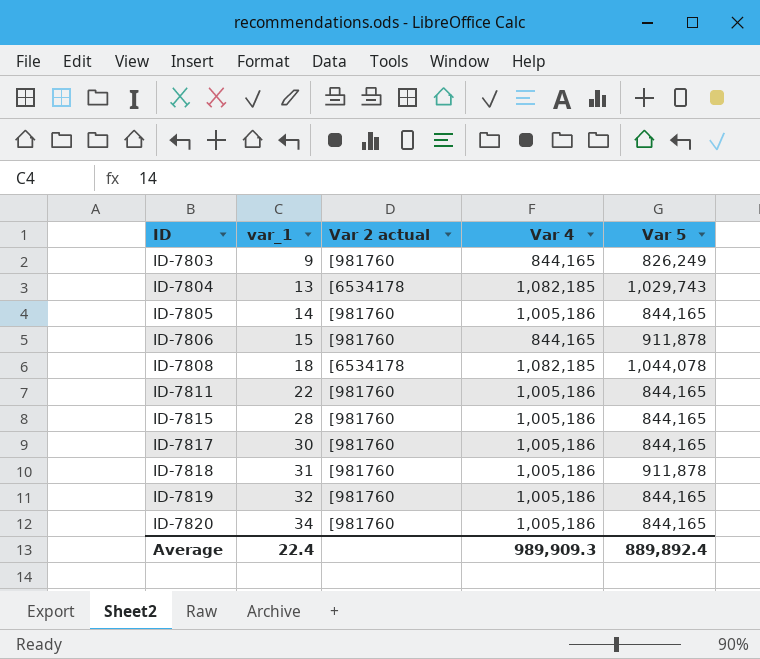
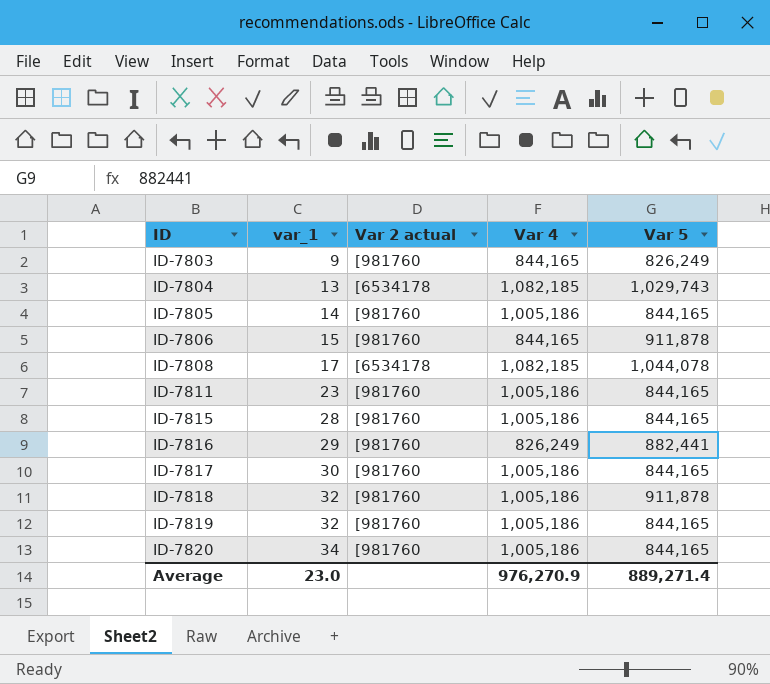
ID-7808 | var_1: 18 -> 17
ID-7811 | var_1: 22 -> 23
row ID-7816: none -> 29 | [981760 | 826,249 | 882,441
ID-7818 | var_1: 31 -> 32
Average | var_1: 22.4 -> 23.0
Average | Var 4: 989,909.3 -> 976,270.9
Average | Var 5: 889,892.4 -> 889,271.4

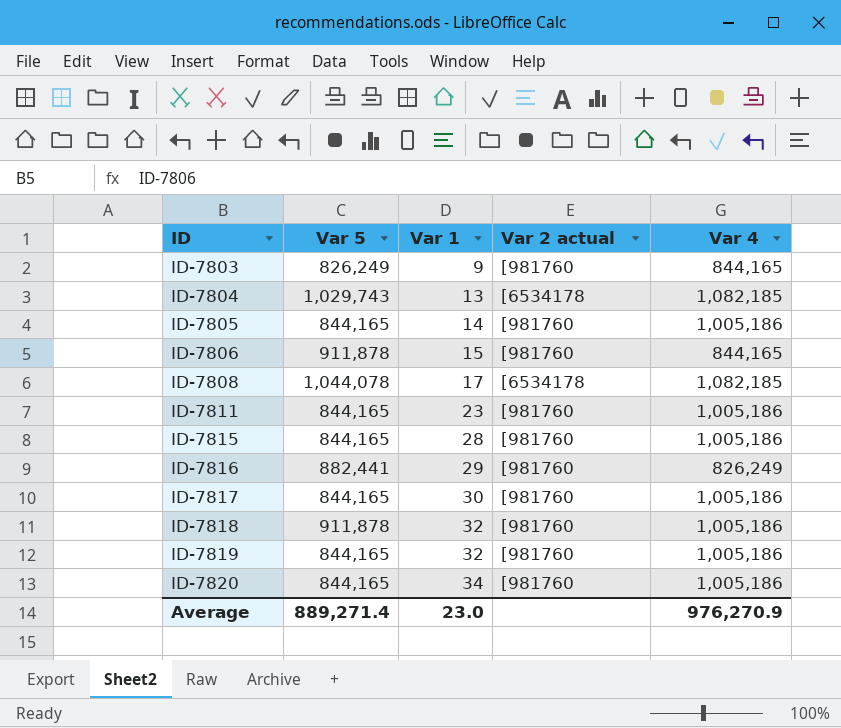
column Var 5 | position: 5 -> 2
column name: var_1 -> Var 1

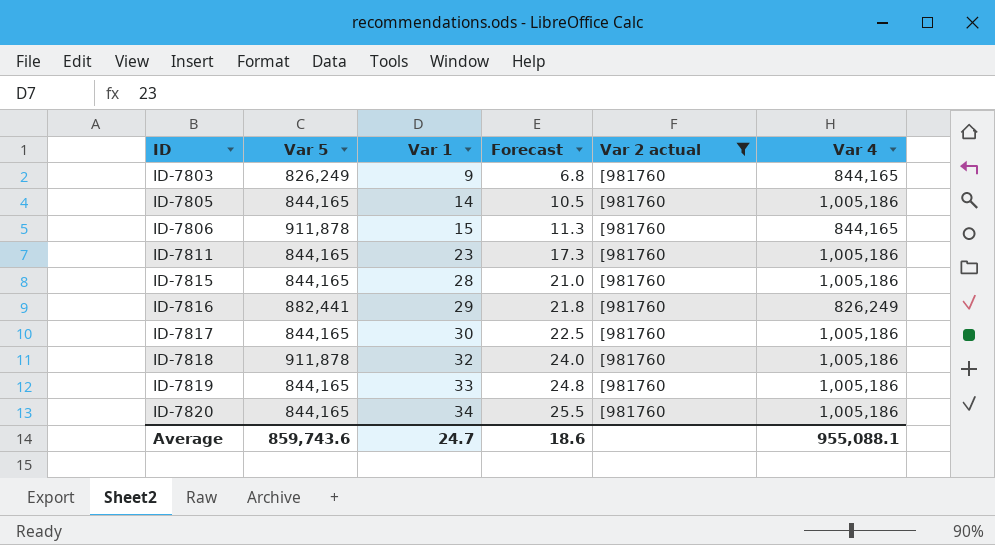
filter: none -> Var 2 actual = [981760
column Forecast | formula: none -> [Var 1] * 0.75
ID-7819 | Var 1: 32 -> 33
Average | Var 5: 889,271.4 -> 859,743.6
Average | Var 1: 23.0 -> 24.7
Average | Var 4: 976,270.9 -> 955,088.1

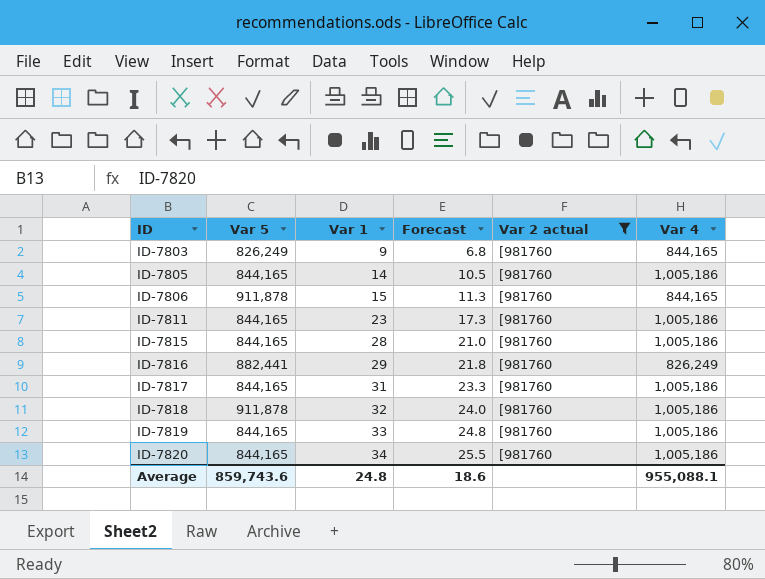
ID-7817 | Var 1: 30 -> 31
ID-7817 | Forecast: 22.5 -> 23.3
Average | Var 1: 24.7 -> 24.8

